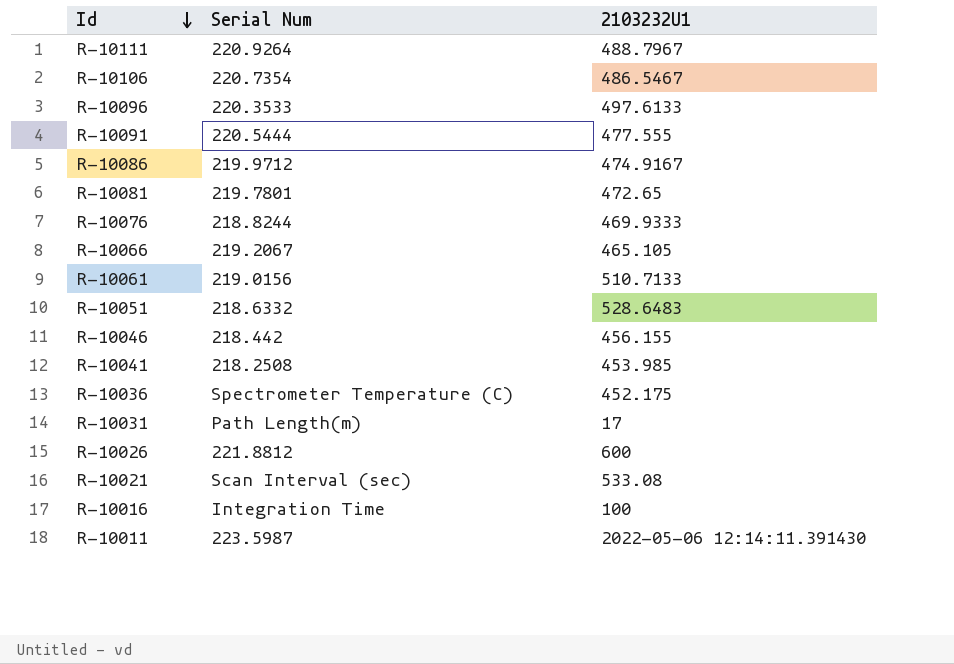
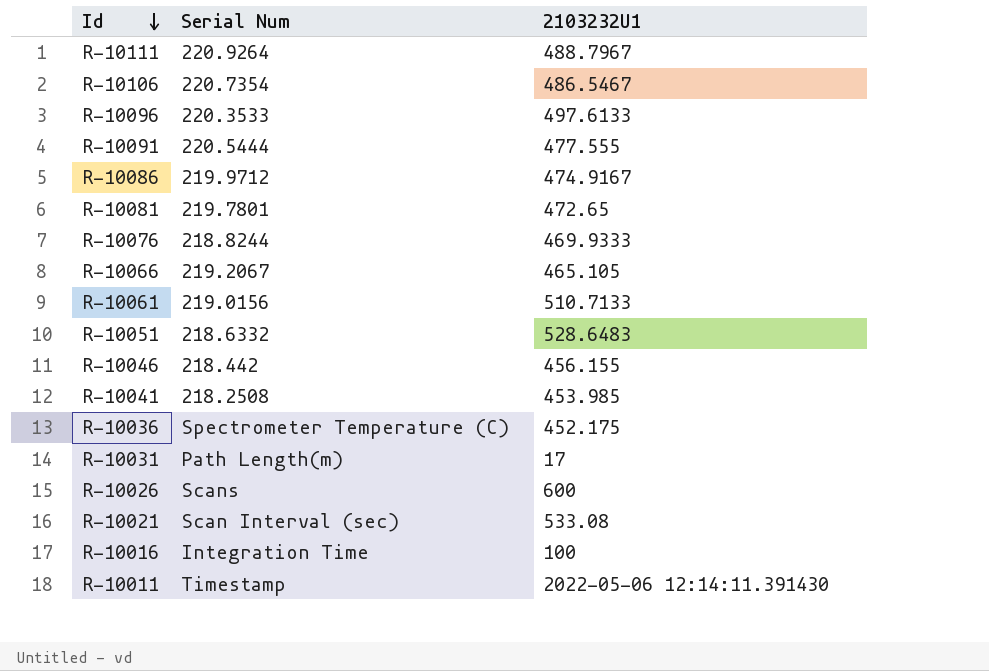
R-10026 | Serial Num: 221.8812 -> Scans
R-10011 | Serial Num: 223.5987 -> Timestamp

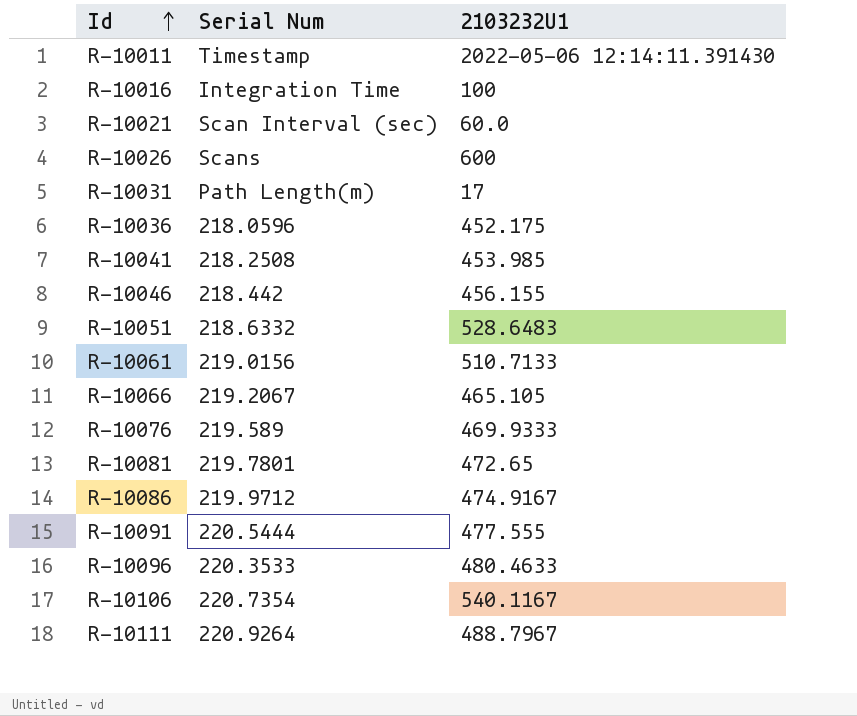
row order: Id descending -> Id ascending
R-10021 | 2103232U1: 533.08 -> 60.0
R-10036 | Serial Num: Spectrometer Temperature (C) -> 218.0596
R-10076 | Serial Num: 218.8244 -> 219.589
R-10096 | 2103232U1: 497.6133 -> 480.4633
R-10106 | 2103232U1: 486.5467 -> 540.1167

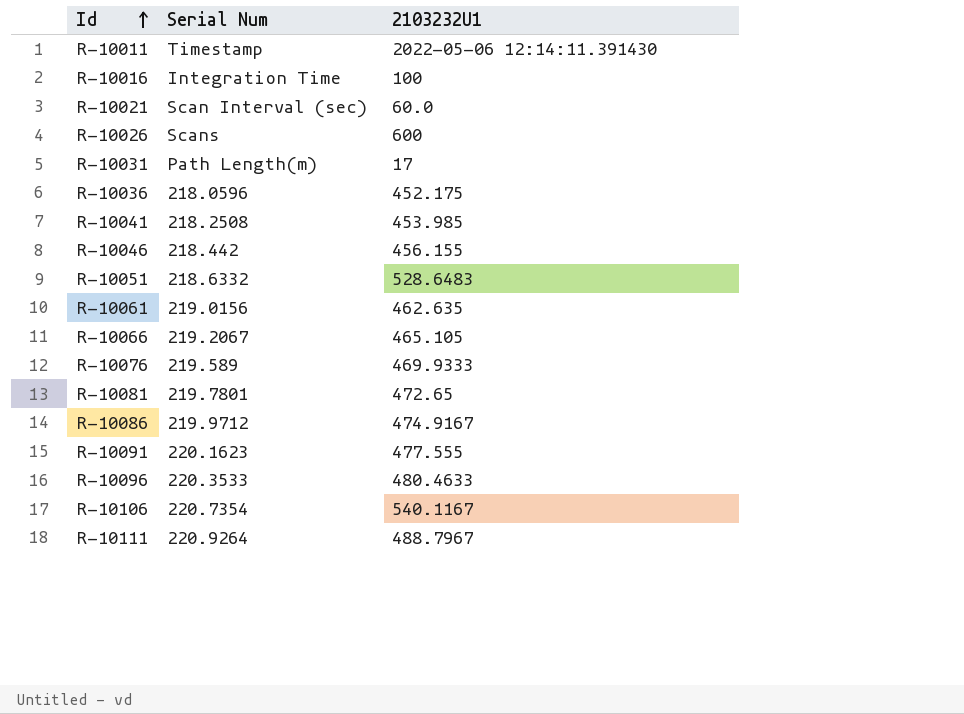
R-10061 | 2103232U1: 510.7133 -> 462.635
R-10091 | Serial Num: 220.5444 -> 220.1623

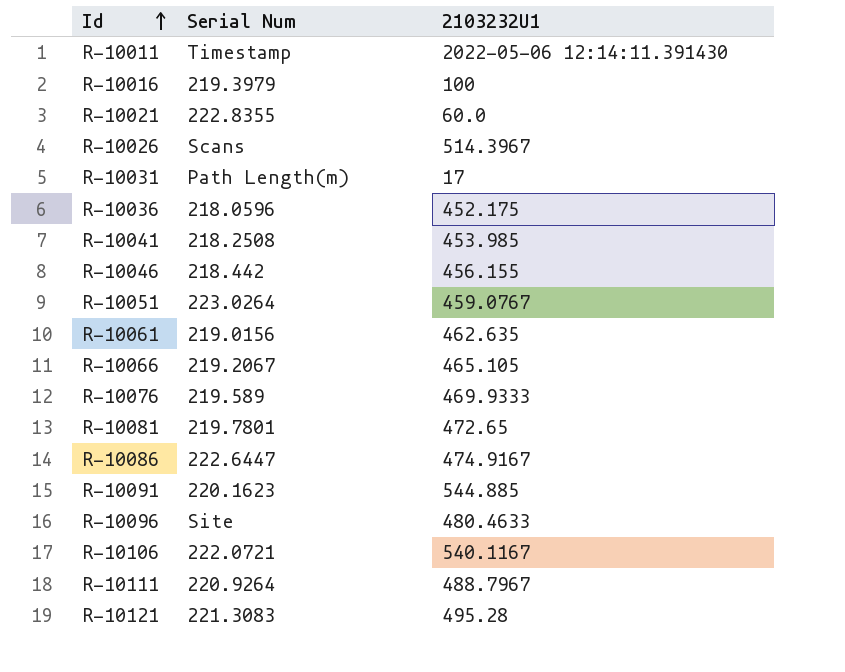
R-10016 | Serial Num: Integration Time -> 219.3979
R-10021 | Serial Num: Scan Interval (sec) -> 222.8355
R-10026 | 2103232U1: 600 -> 514.3967
R-10051 | Serial Num: 218.6332 -> 223.0264
R-10051 | 2103232U1: 528.6483 -> 459.0767
R-10086 | Serial Num: 219.9712 -> 222.6447
R-10091 | 2103232U1: 477.555 -> 544.885
R-10096 | Serial Num: 220.3533 -> Site
R-10106 | Serial Num: 220.7354 -> 222.0721
row R-10121: none -> 221.3083 | 495.28

